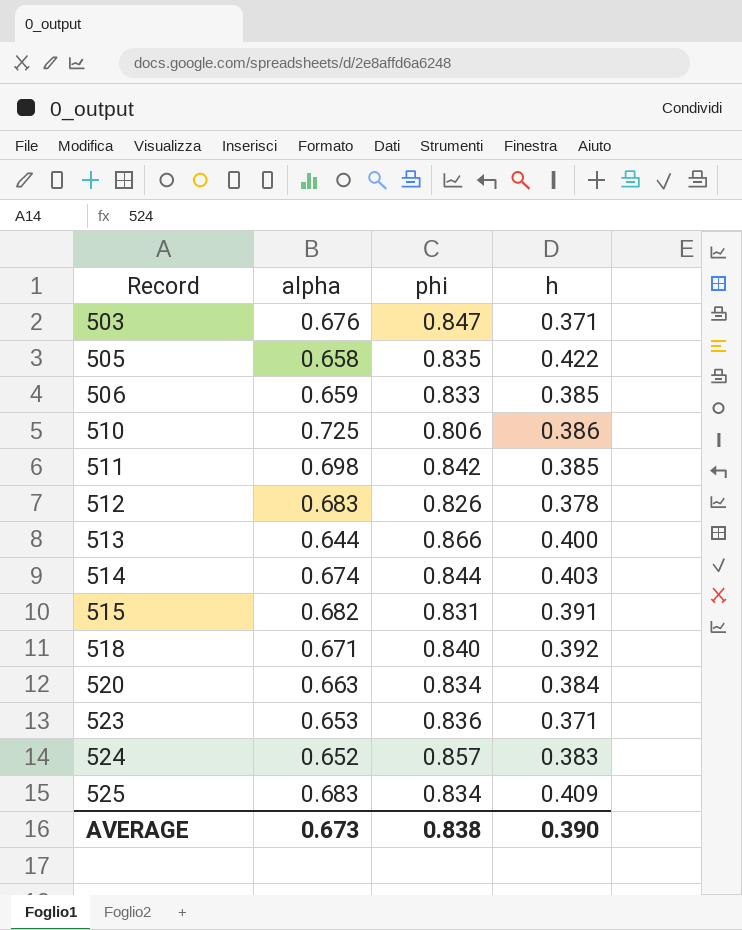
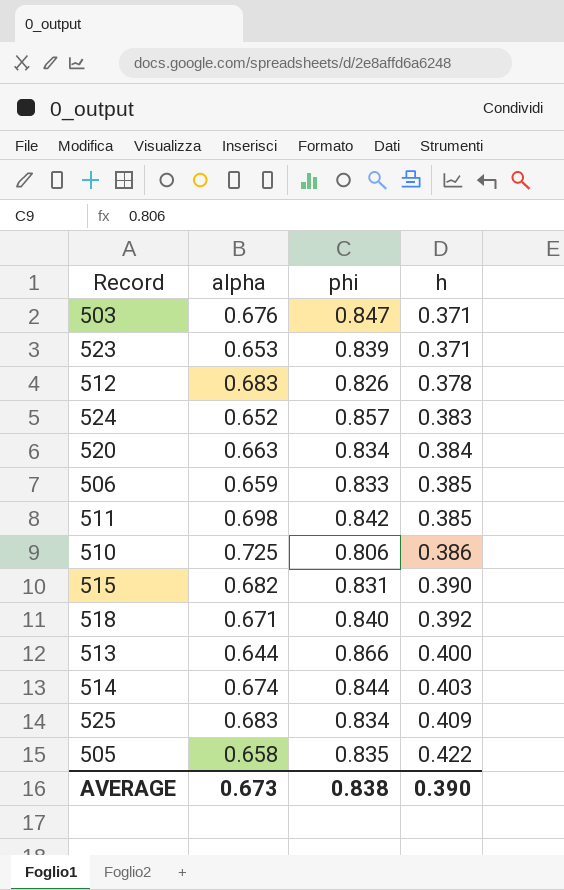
row order: Record ascending -> h ascending
523 | phi: 0.836 -> 0.839
515 | h: 0.391 -> 0.390

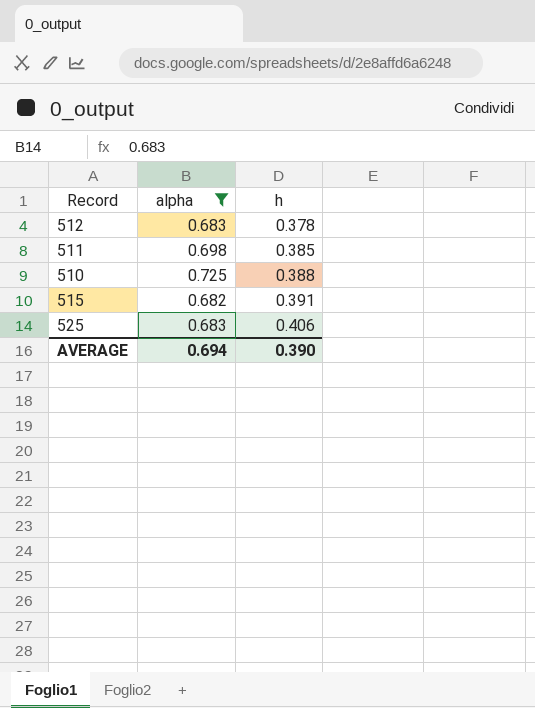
filter: none -> alpha >= 0.682
column phi | position: 3 -> none
510 | h: 0.386 -> 0.388
515 | h: 0.390 -> 0.391
525 | h: 0.409 -> 0.406
AVERAGE | alpha: 0.673 -> 0.694

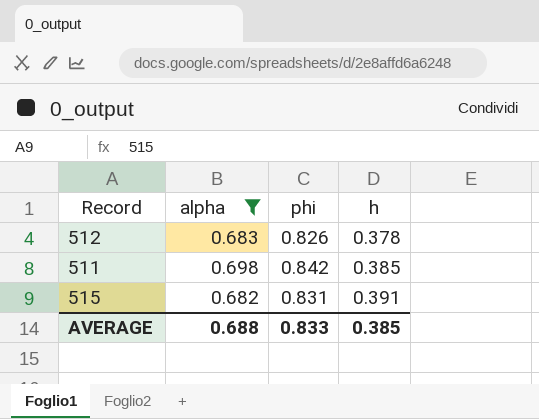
column phi | position: none -> 3
row 510: 0.725 | 0.388 -> none
row 525: 0.683 | 0.406 -> none
AVERAGE | alpha: 0.694 -> 0.688
AVERAGE | h: 0.390 -> 0.385

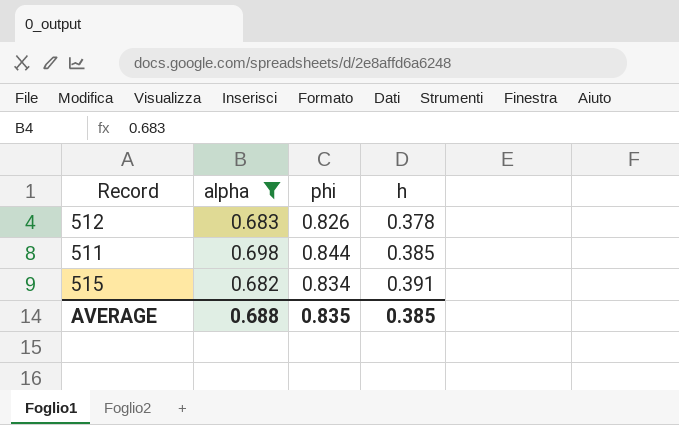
511 | phi: 0.842 -> 0.844
515 | phi: 0.831 -> 0.834
AVERAGE | phi: 0.833 -> 0.835

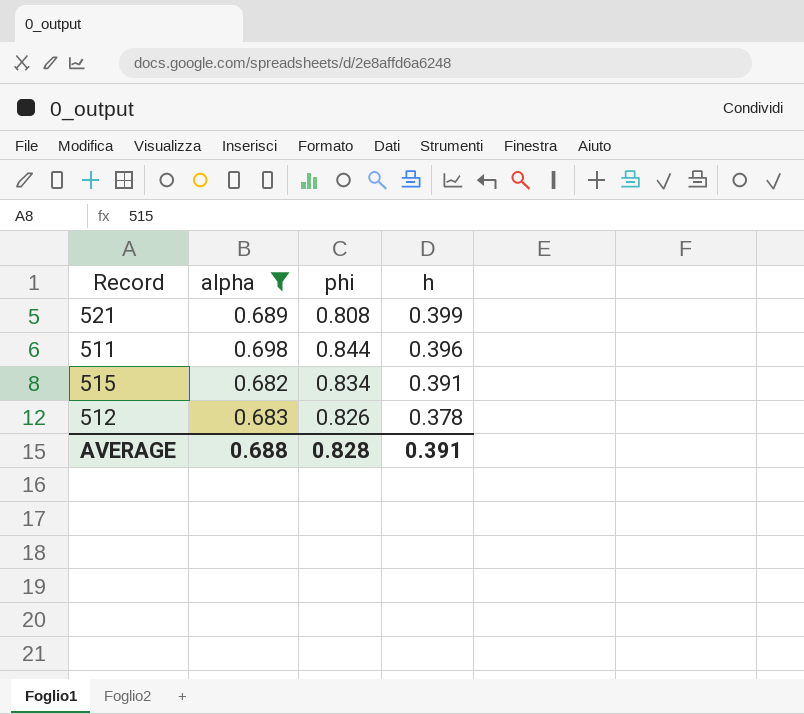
row order: h ascending -> h descending
row 521: none -> 0.689 | 0.808 | 0.399
511 | h: 0.385 -> 0.396
AVERAGE | phi: 0.835 -> 0.828
AVERAGE | h: 0.385 -> 0.391

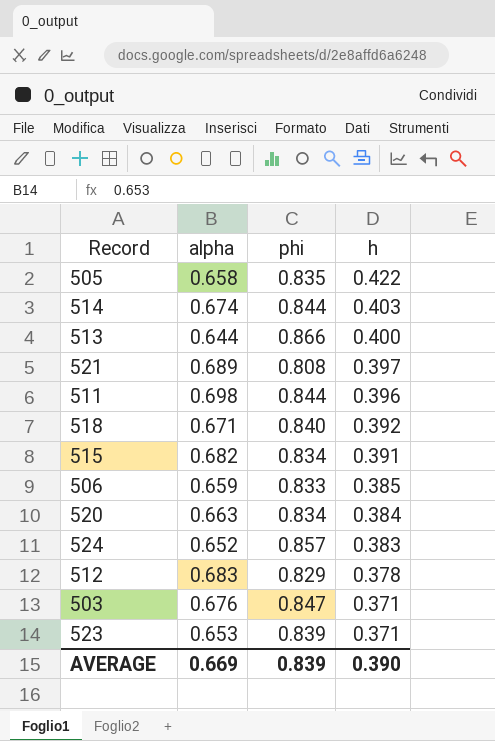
filter: alpha >= 0.682 -> none
521 | h: 0.399 -> 0.397
512 | phi: 0.826 -> 0.829
AVERAGE | alpha: 0.688 -> 0.669
AVERAGE | phi: 0.828 -> 0.839
AVERAGE | h: 0.391 -> 0.390

